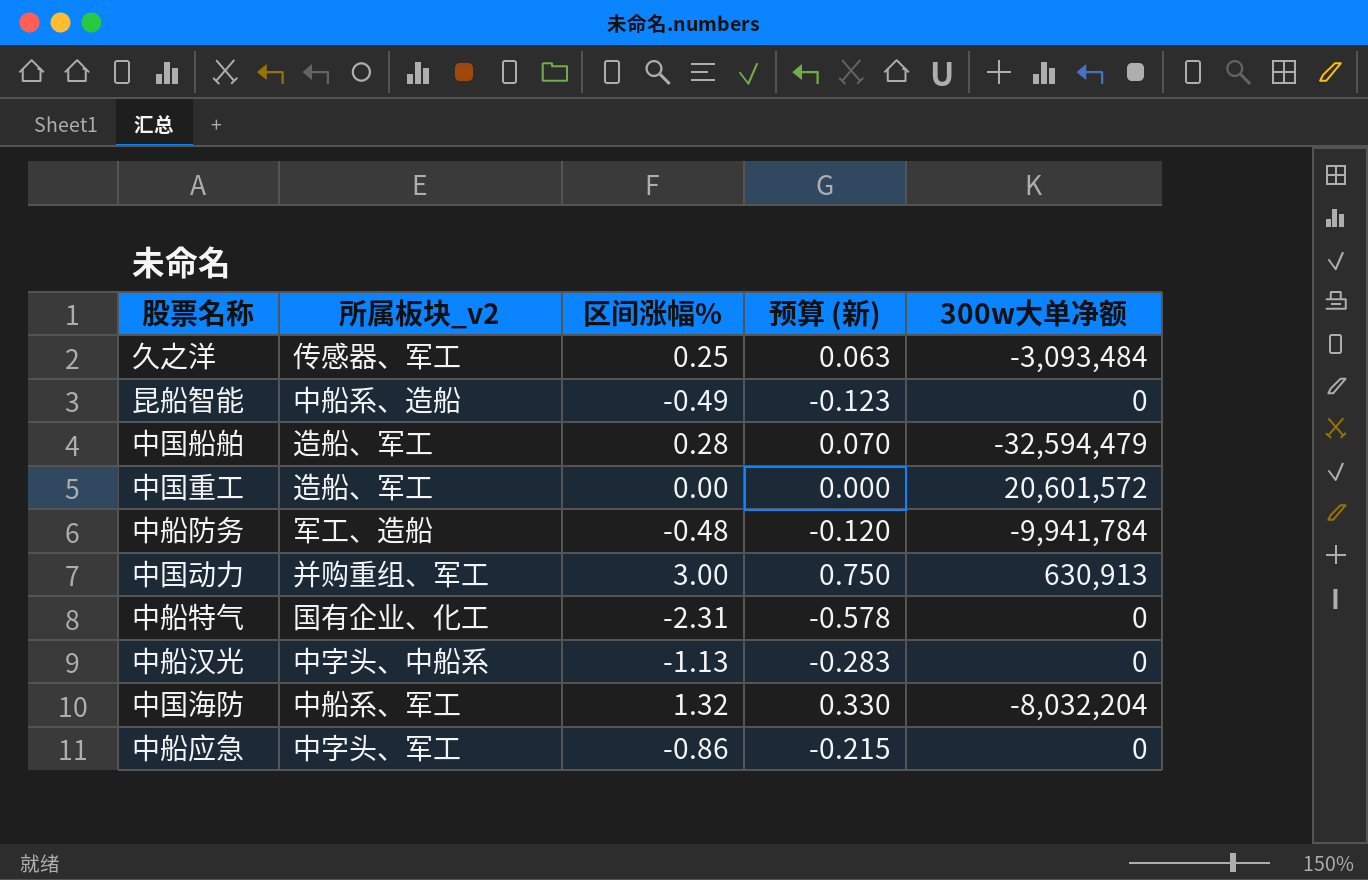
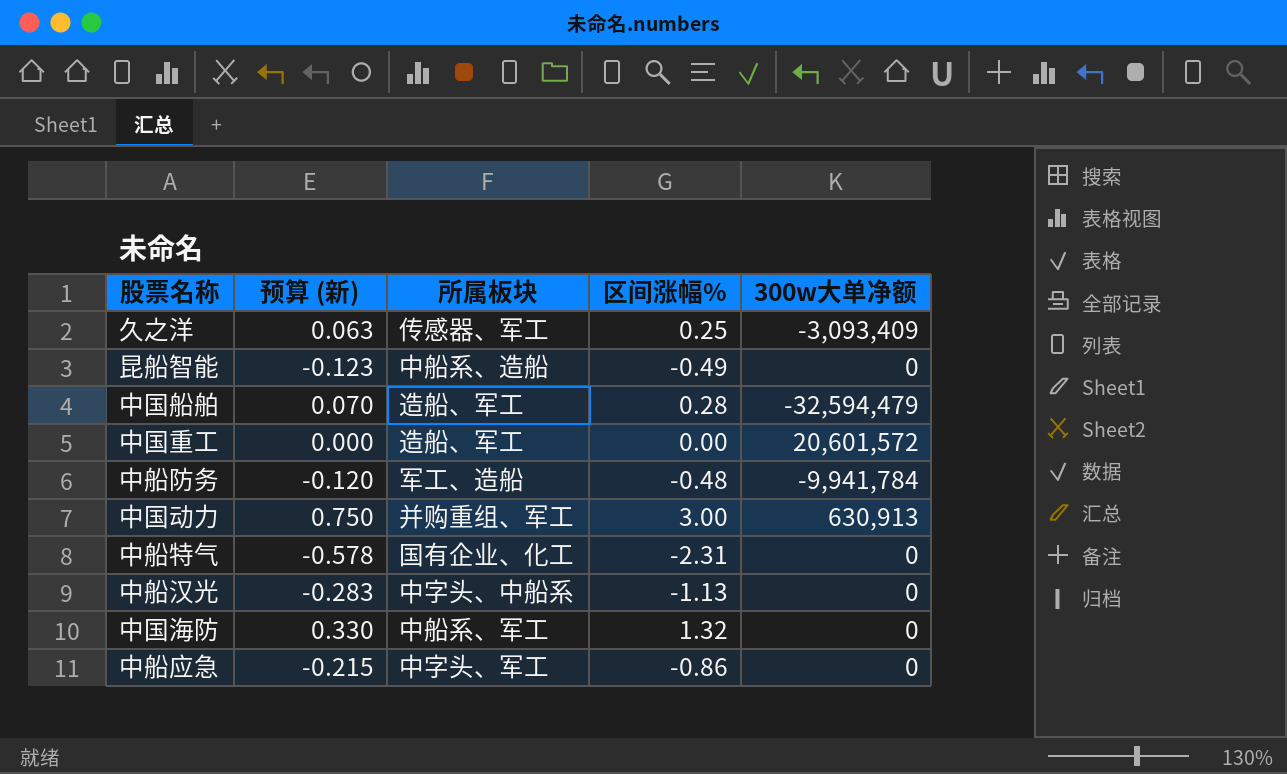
column 预算 (新) | position: 4 -> 2
column name: 所属板块_v2 -> 所属板块
久之洋 | 300w大单净额: -3,093,484 -> -3,093,409
中国海防 | 300w大单净额: -8,032,204 -> 0

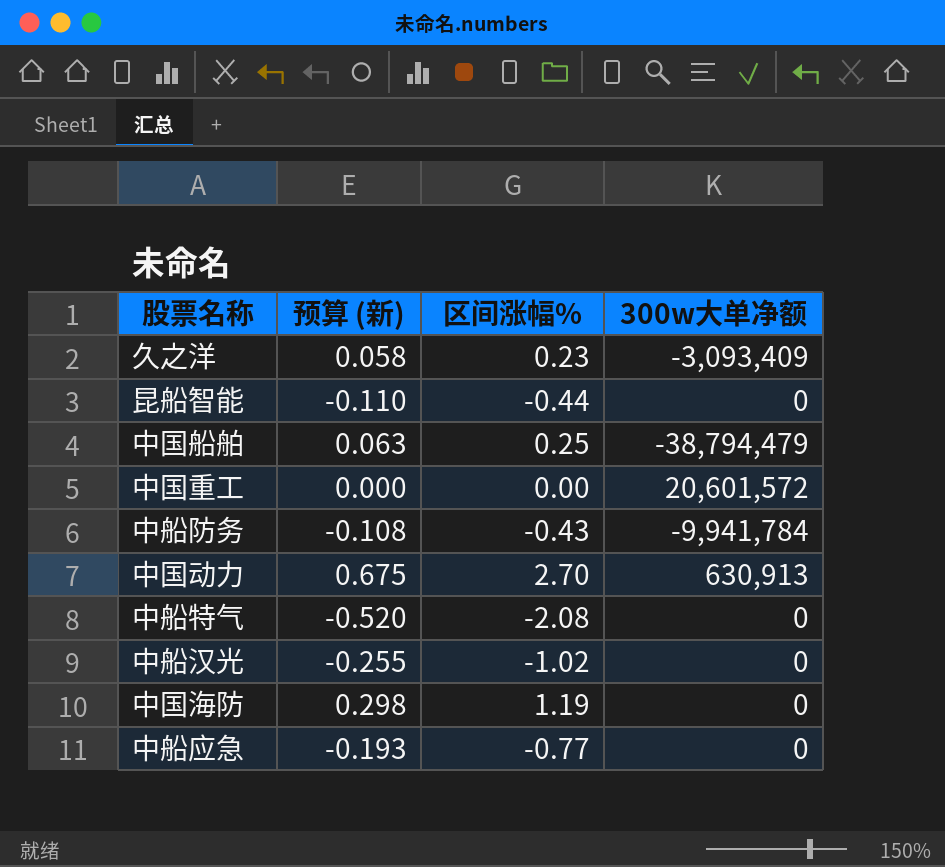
column 所属板块 | position: 3 -> none
久之洋 | 预算 (新): 0.063 -> 0.058
久之洋 | 区间涨幅%: 0.25 -> 0.23
昆船智能 | 预算 (新): -0.123 -> -0.110
昆船智能 | 区间涨幅%: -0.49 -> -0.44
中国船舶 | 预算 (新): 0.070 -> 0.063
中国船舶 | 区间涨幅%: 0.28 -> 0.25
中国船舶 | 300w大单净额: -32,594,479 -> -38,794,479
中船防务 | 预算 (新): -0.120 -> -0.108
中船防务 | 区间涨幅%: -0.48 -> -0.43
中国动力 | 预算 (新): 0.750 -> 0.675
中国动力 | 区间涨幅%: 3.00 -> 2.70
中船特气 | 预算 (新): -0.578 -> -0.520
中船特气 | 区间涨幅%: -2.31 -> -2.08
中船汉光 | 预算 (新): -0.283 -> -0.255
中船汉光 | 区间涨幅%: -1.13 -> -1.02
中国海防 | 预算 (新): 0.330 -> 0.298
中国海防 | 区间涨幅%: 1.32 -> 1.19
中船应急 | 预算 (新): -0.215 -> -0.193
中船应急 | 区间涨幅%: -0.86 -> -0.77

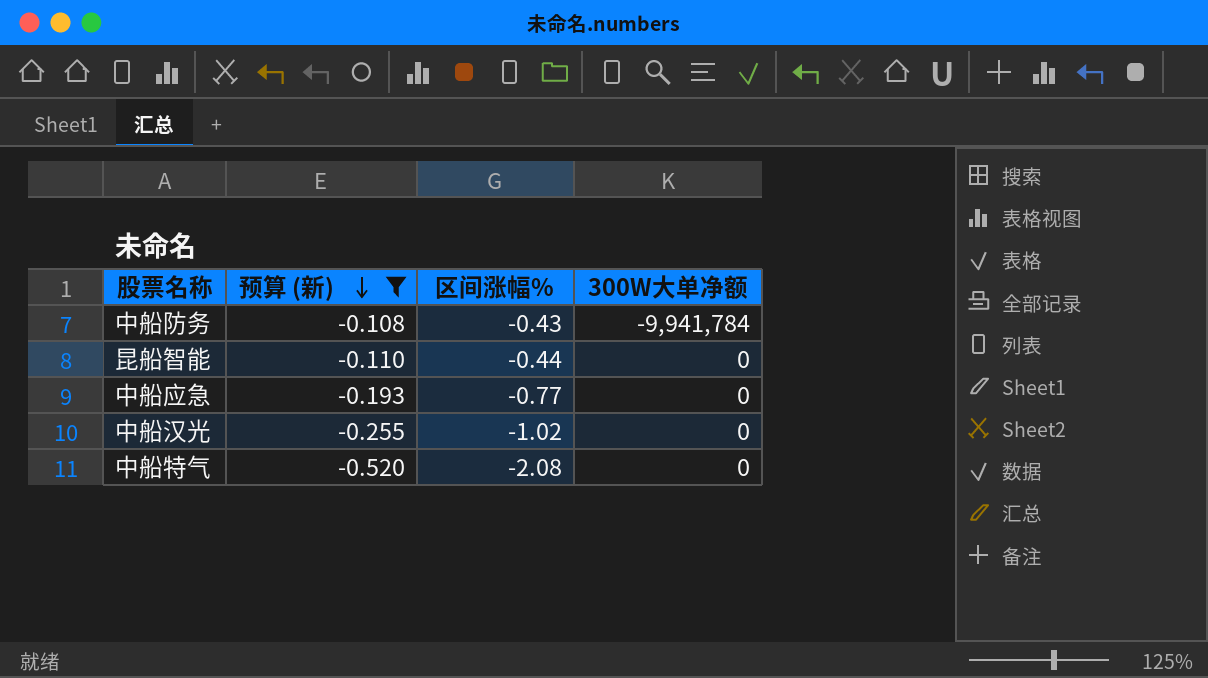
filter: none -> 预算 (新) <= -0.108
row order: none -> 预算 (新) descending
column name: 300w大单净额 -> 300W大单净额

